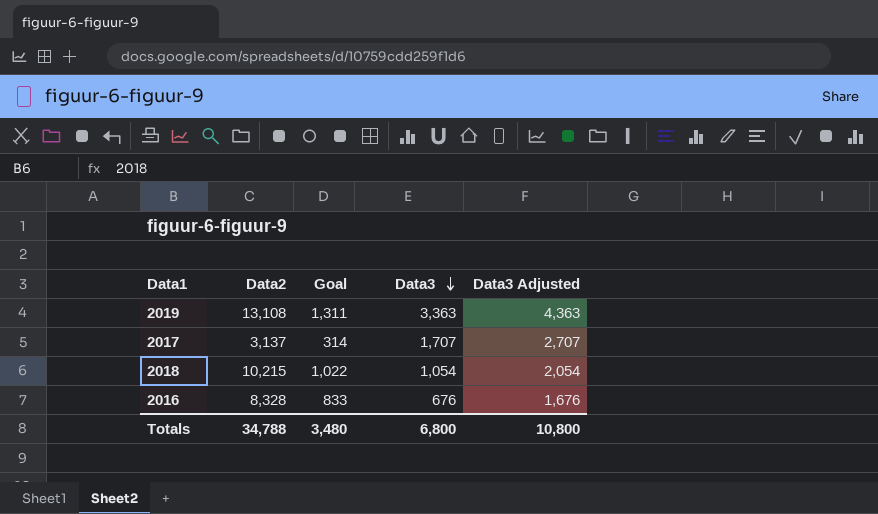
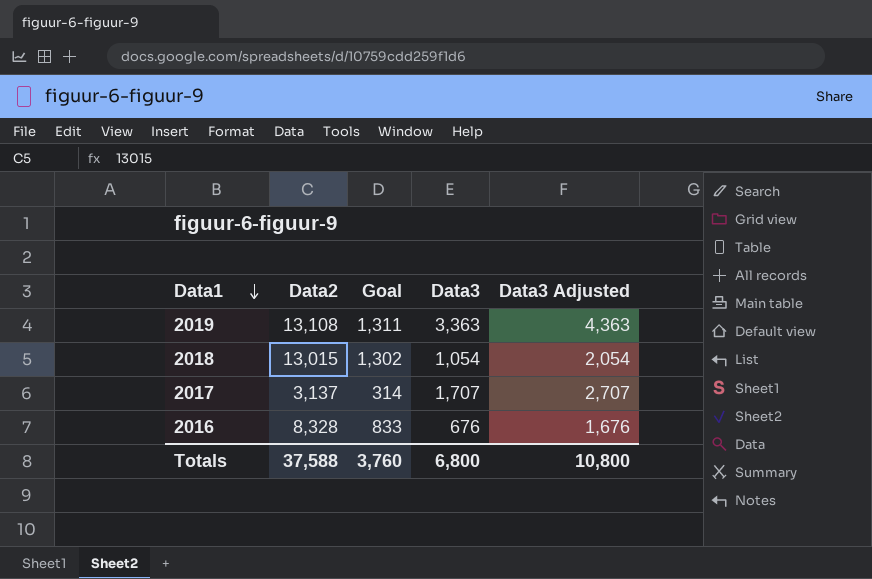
row order: Data3 descending -> Data1 descending
2018 | Data2: 10,215 -> 13,015
2018 | Goal: 1,022 -> 1,302
Totals | Data2: 34,788 -> 37,588
Totals | Goal: 3,480 -> 3,760

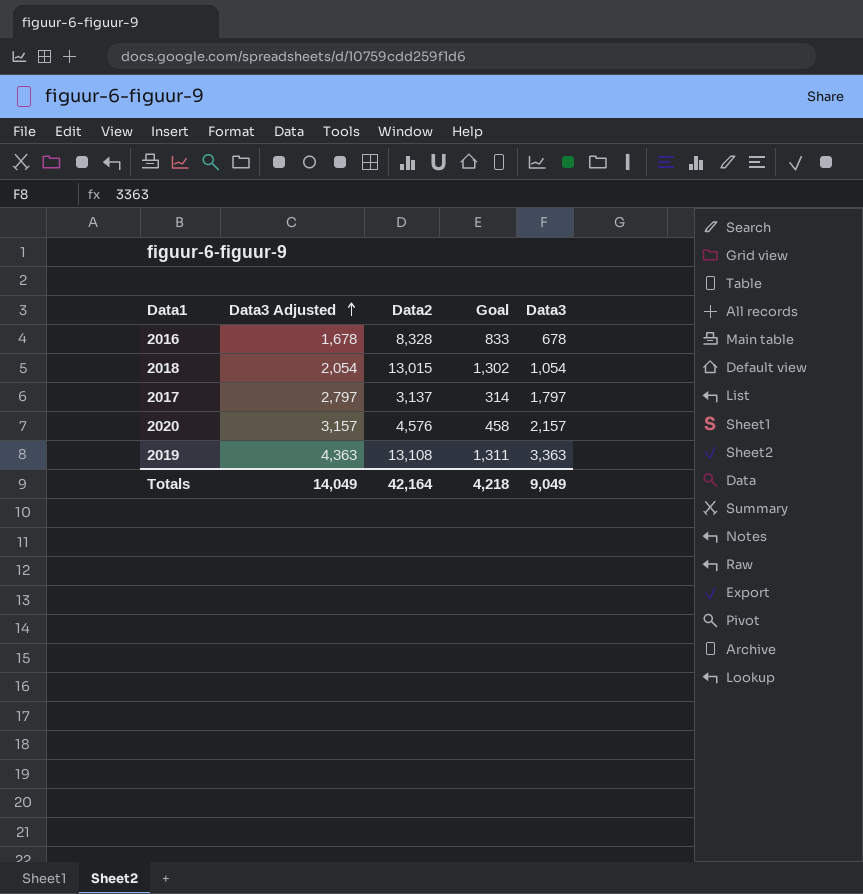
row order: Data1 descending -> Data3 Adjusted ascending
column Data3 Adjusted | position: 5 -> 2
2016 | Data3 Adjusted: 1,676 -> 1,678
2016 | Data3: 676 -> 678
2017 | Data3 Adjusted: 2,707 -> 2,797
2017 | Data3: 1,707 -> 1,797
row 2020: none -> 3,157 | 4,576 | 458 | 2,157
Totals | Data3 Adjusted: 10,800 -> 14,049
Totals | Data2: 37,588 -> 42,164
Totals | Goal: 3,760 -> 4,218
Totals | Data3: 6,800 -> 9,049

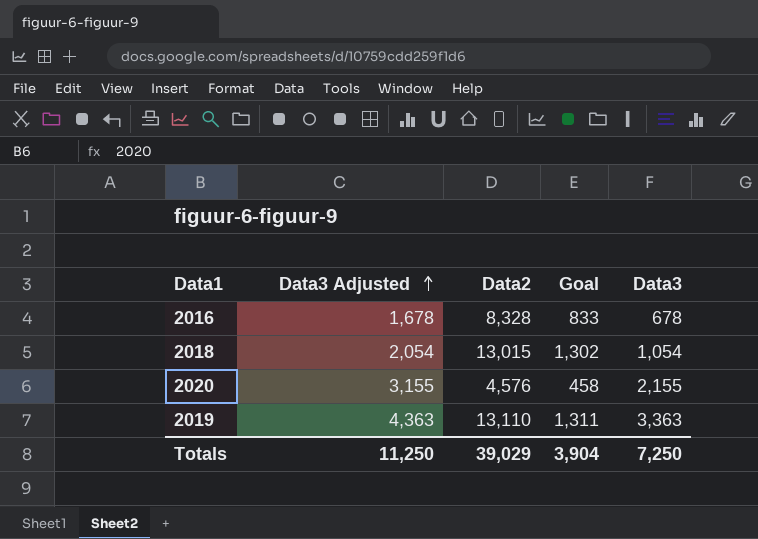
row 2017: 2,797 | 3,137 | 314 | 1,797 -> none
2020 | Data3 Adjusted: 3,157 -> 3,155
2020 | Data3: 2,157 -> 2,155
2019 | Data2: 13,108 -> 13,110
Totals | Data3 Adjusted: 14,049 -> 11,250
Totals | Data2: 42,164 -> 39,029
Totals | Goal: 4,218 -> 3,904
Totals | Data3: 9,049 -> 7,250

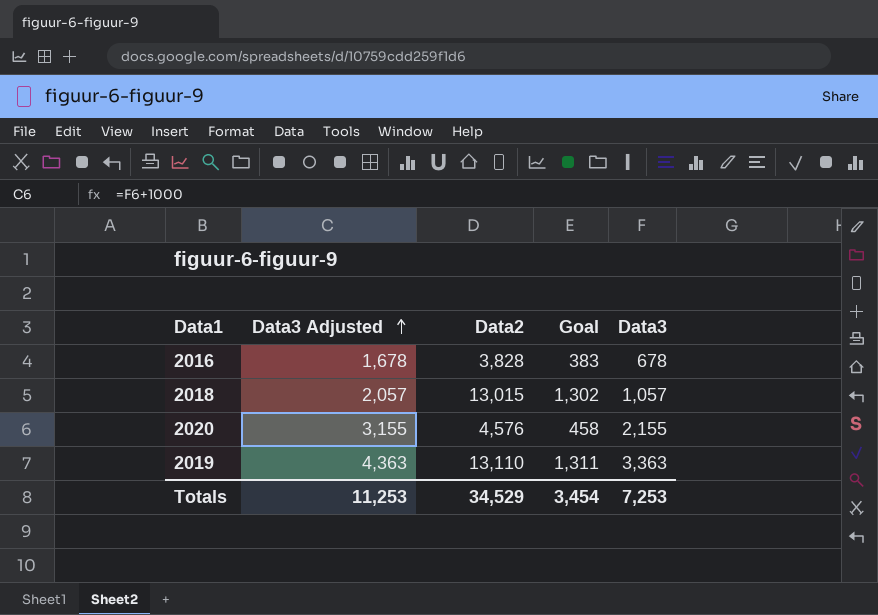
2016 | Data2: 8,328 -> 3,828
2016 | Goal: 833 -> 383
2018 | Data3 Adjusted: 2,054 -> 2,057
2018 | Data3: 1,054 -> 1,057
Totals | Data3 Adjusted: 11,250 -> 11,253
Totals | Data2: 39,029 -> 34,529
Totals | Goal: 3,904 -> 3,454
Totals | Data3: 7,250 -> 7,253

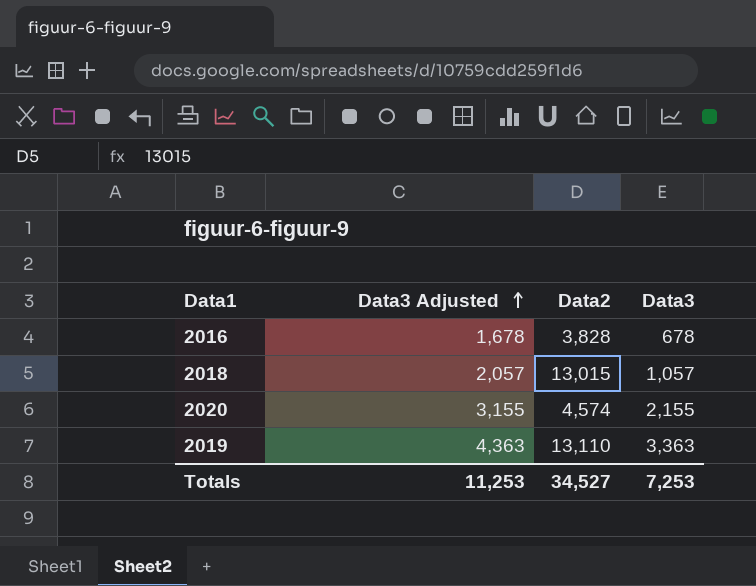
column Goal | formula: [Data2] * 0.1 -> none
2020 | Data2: 4,576 -> 4,574
Totals | Data2: 34,529 -> 34,527

